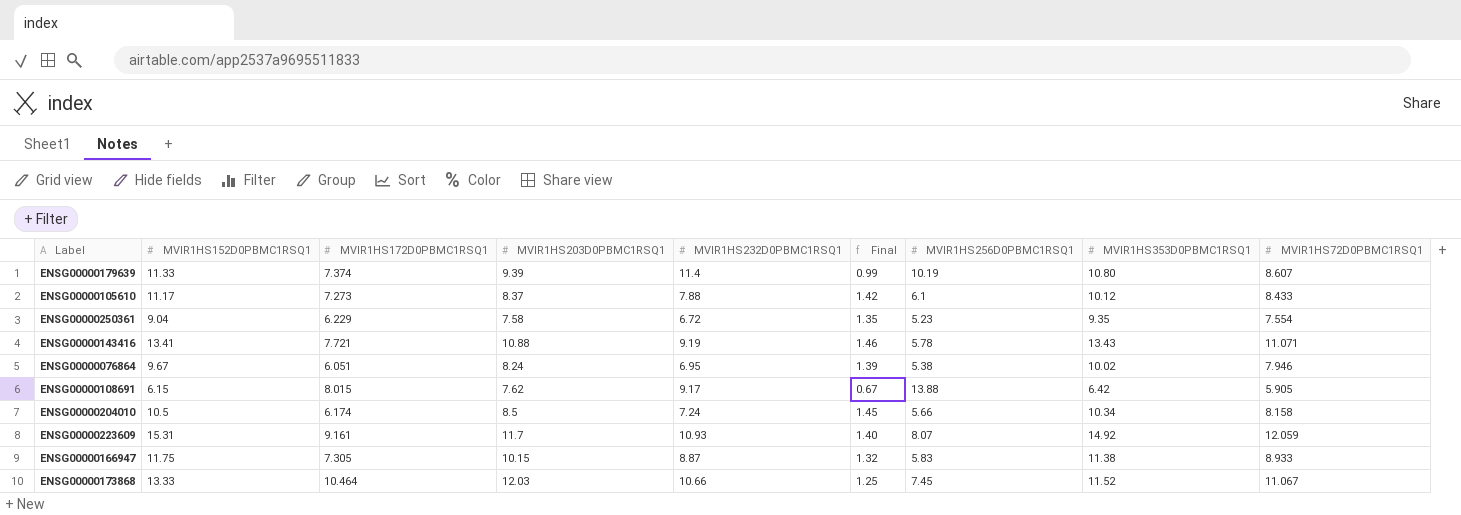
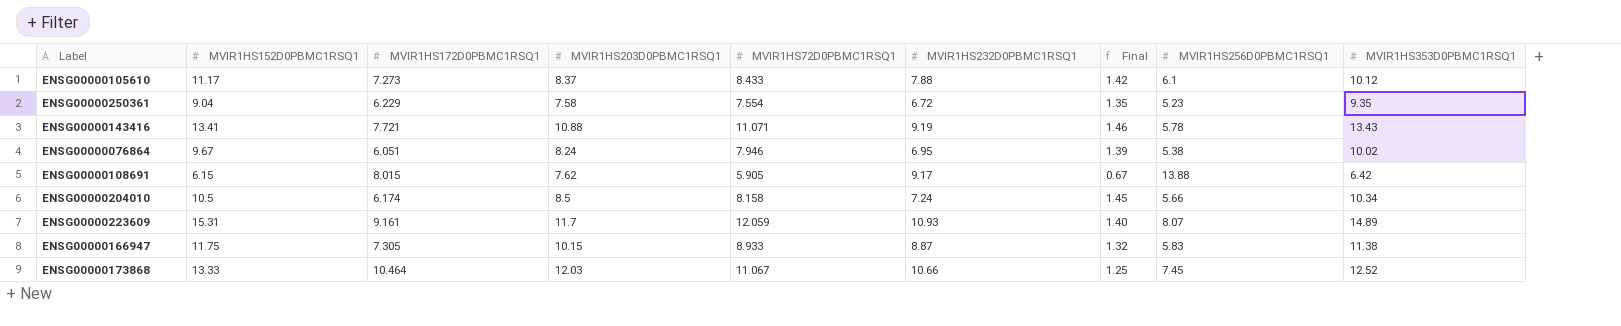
column MVIR1HS72D0PBMC1RSQ1 | position: 9 -> 5
row ENSG00000179639: 11.33 | 7.374 | 9.39 | 11.4 | 0.99 | 10.19 | 10.80 | 8.607 -> none
ENSG00000223609 | MVIR1HS353D0PBMC1RSQ1: 14.92 -> 14.89
ENSG00000173868 | MVIR1HS353D0PBMC1RSQ1: 11.52 -> 12.52

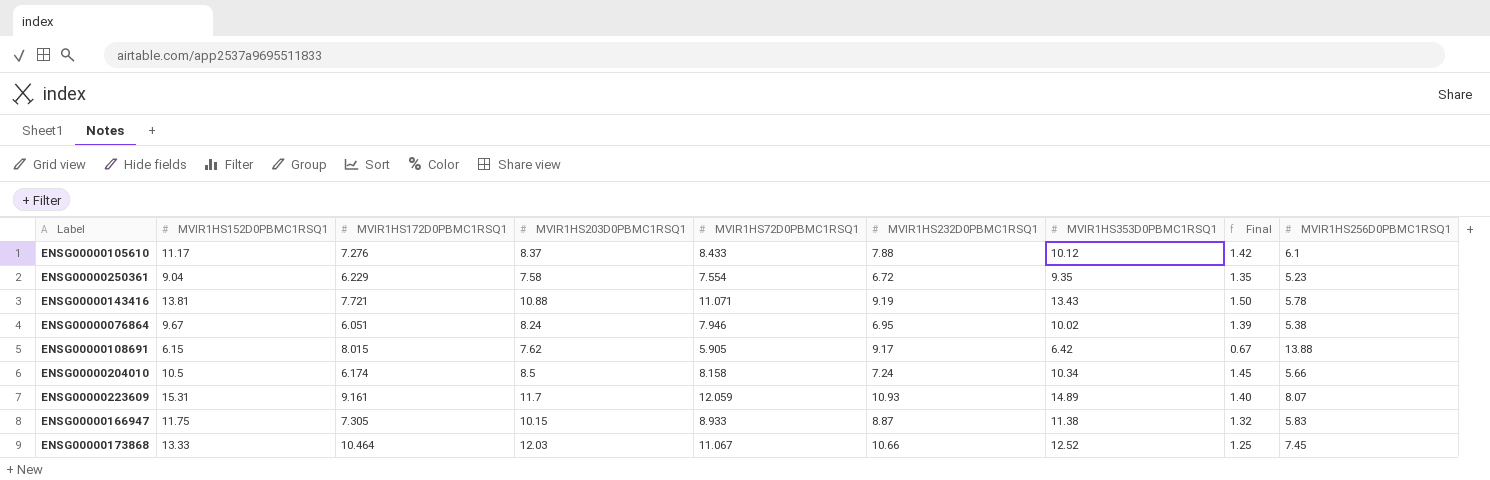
column MVIR1HS353D0PBMC1RSQ1 | position: 9 -> 7
ENSG00000105610 | MVIR1HS172D0PBMC1RSQ1: 7.273 -> 7.276
ENSG00000143416 | MVIR1HS152D0PBMC1RSQ1: 13.41 -> 13.81
ENSG00000143416 | Final: 1.46 -> 1.50

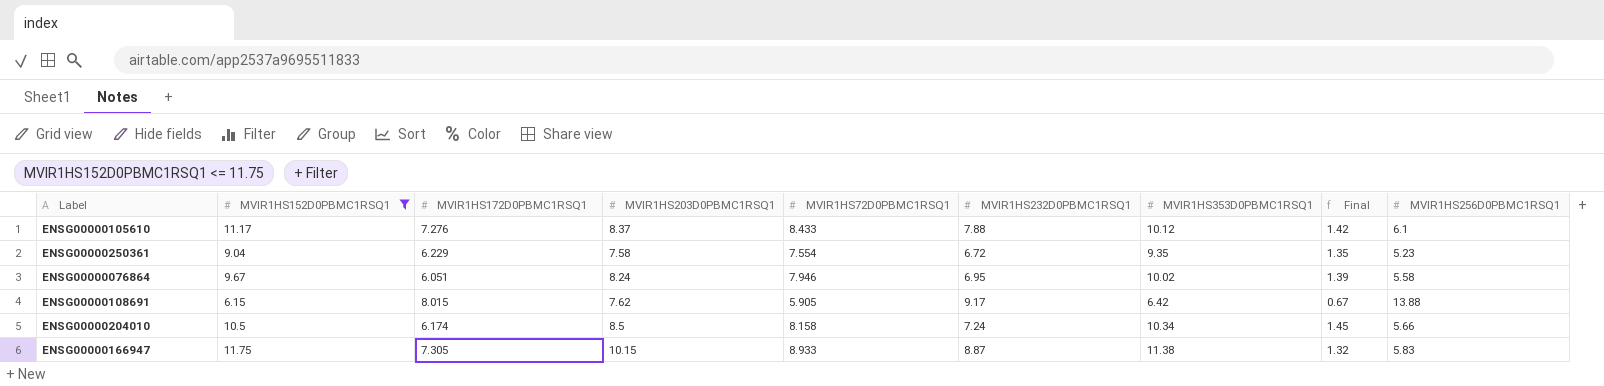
filter: none -> MVIR1HS152D0PBMC1RSQ1 <= 11.75
ENSG00000076864 | MVIR1HS256D0PBMC1RSQ1: 5.38 -> 5.58

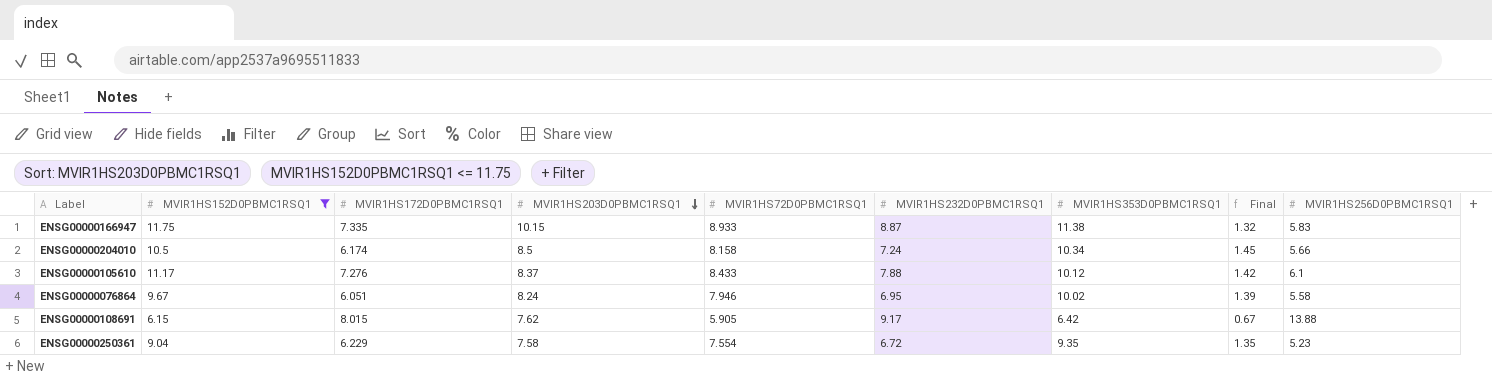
row order: none -> MVIR1HS203D0PBMC1RSQ1 descending
ENSG00000166947 | MVIR1HS172D0PBMC1RSQ1: 7.305 -> 7.335

